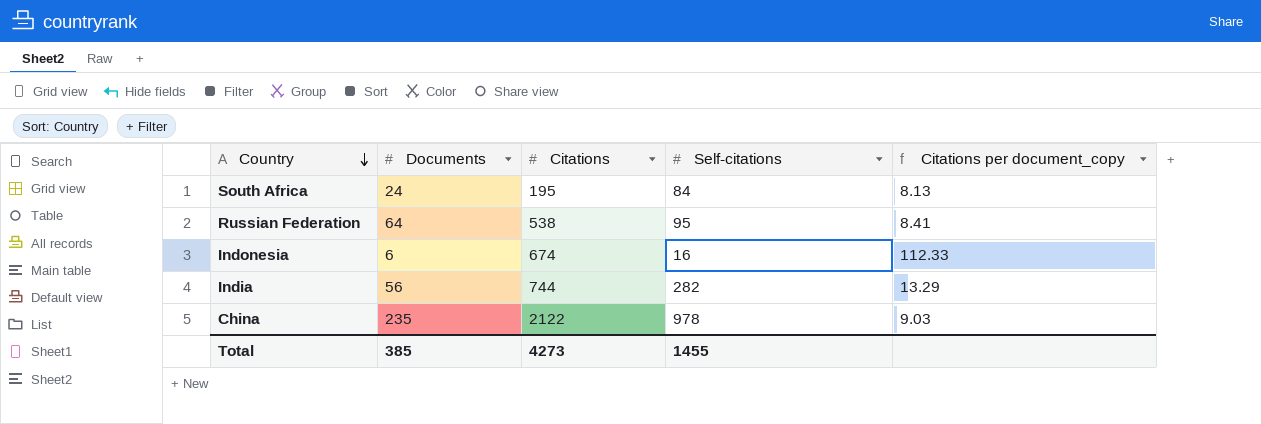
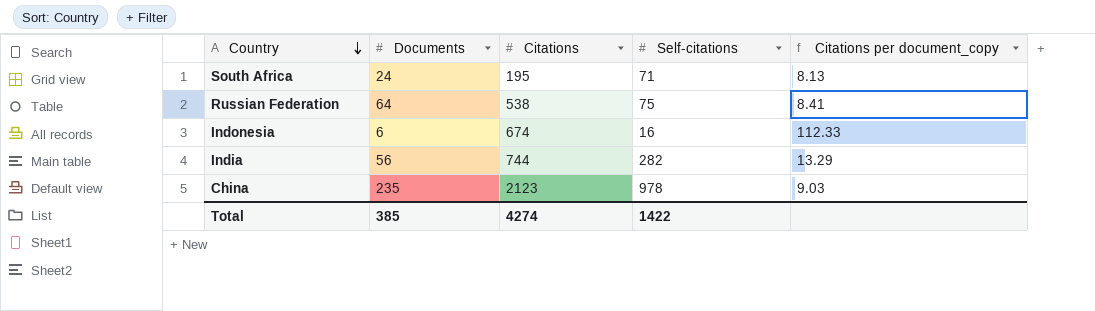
South Africa | Self-citations: 84 -> 71
Russian Federation | Self-citations: 95 -> 75
China | Citations: 2122 -> 2123
Total | Citations: 4273 -> 4274
Total | Self-citations: 1455 -> 1422

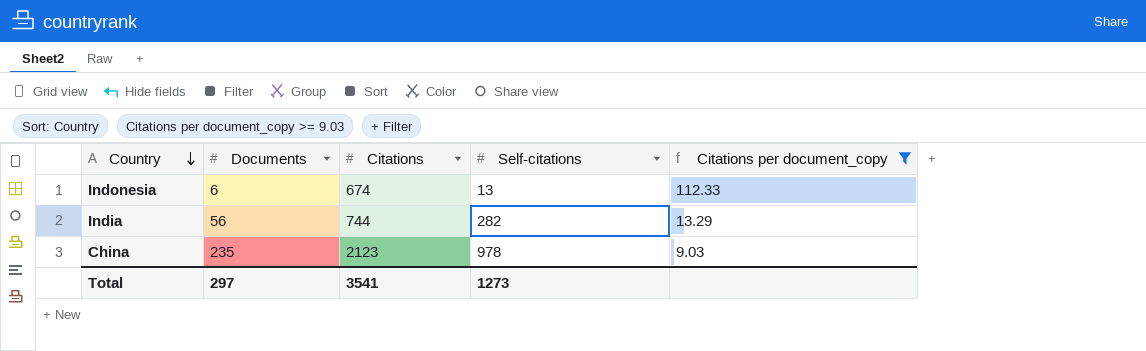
filter: none -> Citations per document_copy >= 9.03
Indonesia | Self-citations: 16 -> 13
Total | Documents: 385 -> 297
Total | Citations: 4274 -> 3541
Total | Self-citations: 1422 -> 1273

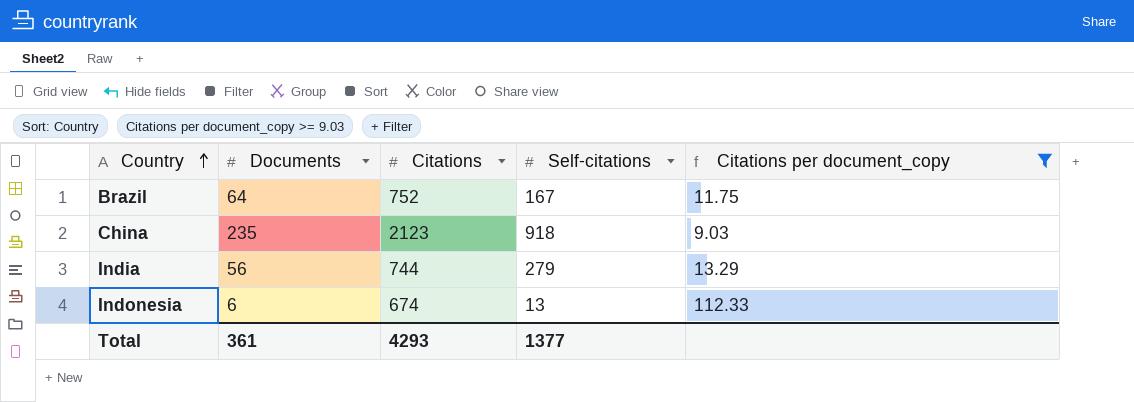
row order: Country descending -> Country ascending
row Brazil: none -> 64 | 752 | 167 | 11.75
China | Self-citations: 978 -> 918
India | Self-citations: 282 -> 279
Total | Documents: 297 -> 361
Total | Citations: 3541 -> 4293
Total | Self-citations: 1273 -> 1377

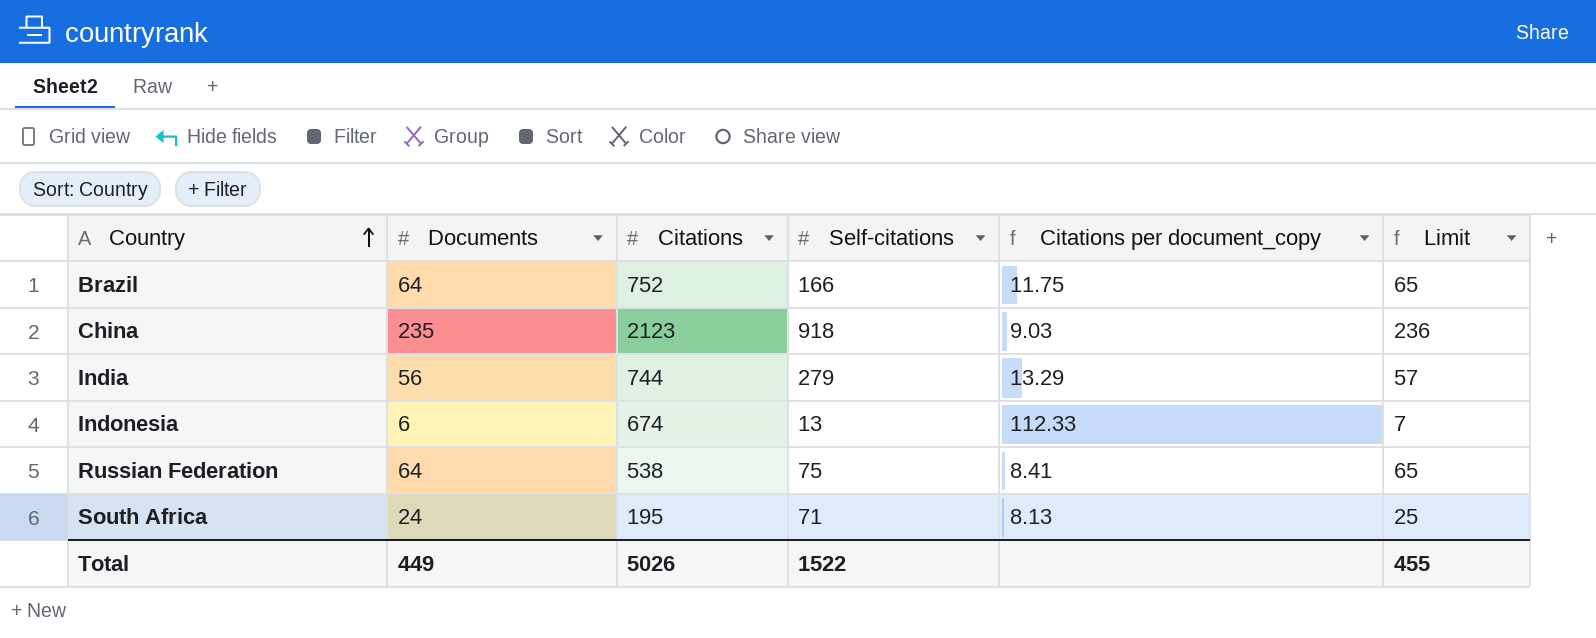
filter: Citations per document_copy >= 9.03 -> none
column Limit | formula: none -> [Documents] + 1
Brazil | Self-citations: 167 -> 166
Total | Documents: 361 -> 449
Total | Citations: 4293 -> 5026
Total | Self-citations: 1377 -> 1522

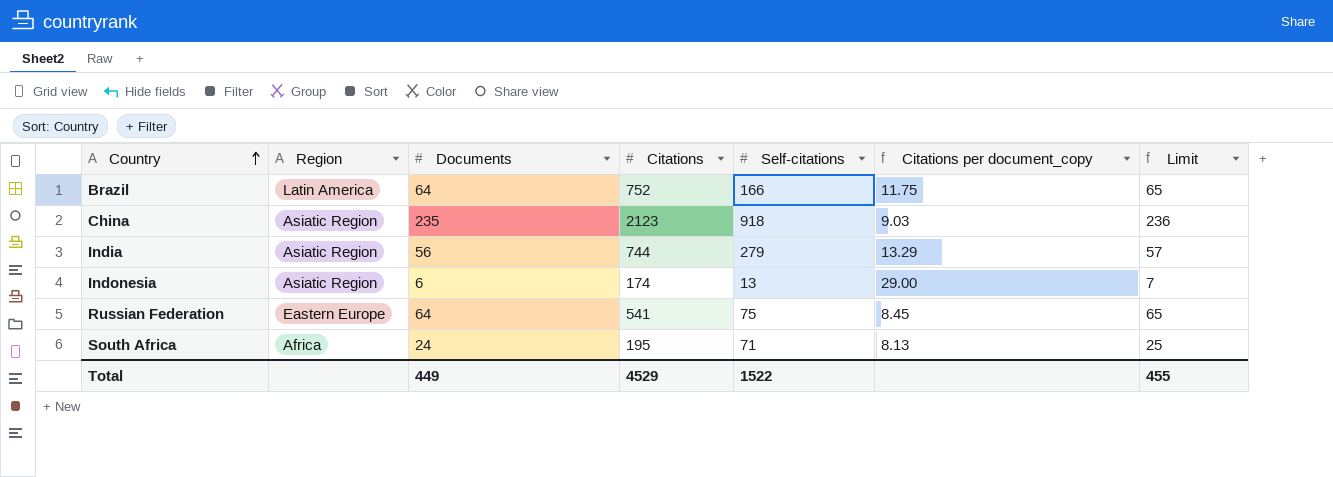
column Region | position: none -> 2
Indonesia | Citations: 674 -> 174
Indonesia | Citations per document_copy: 112.33 -> 29.00
Russian Federation | Citations: 538 -> 541
Russian Federation | Citations per document_copy: 8.41 -> 8.45
Total | Citations: 5026 -> 4529

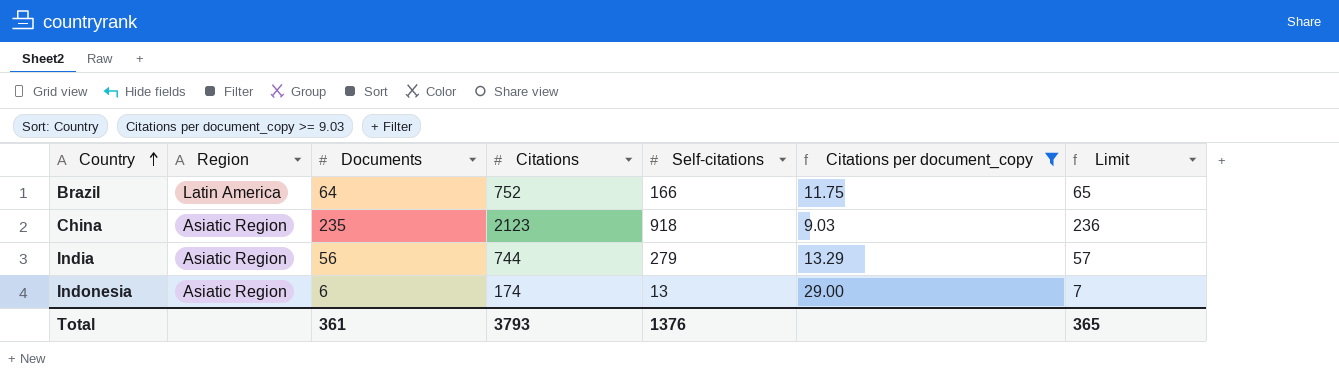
filter: none -> Citations per document_copy >= 9.03
Total | Documents: 449 -> 361
Total | Citations: 4529 -> 3793
Total | Self-citations: 1522 -> 1376
Total | Limit: 455 -> 365

